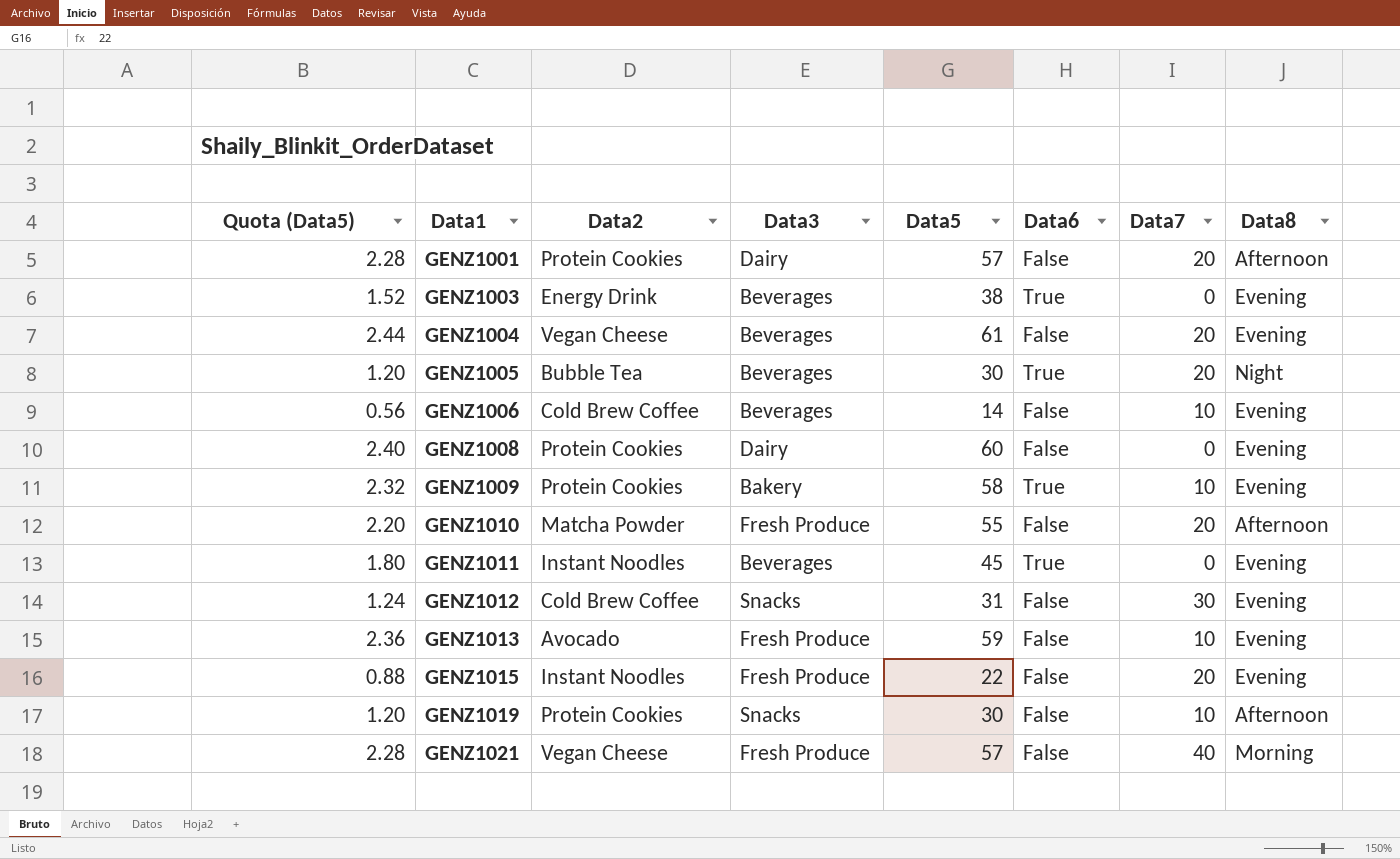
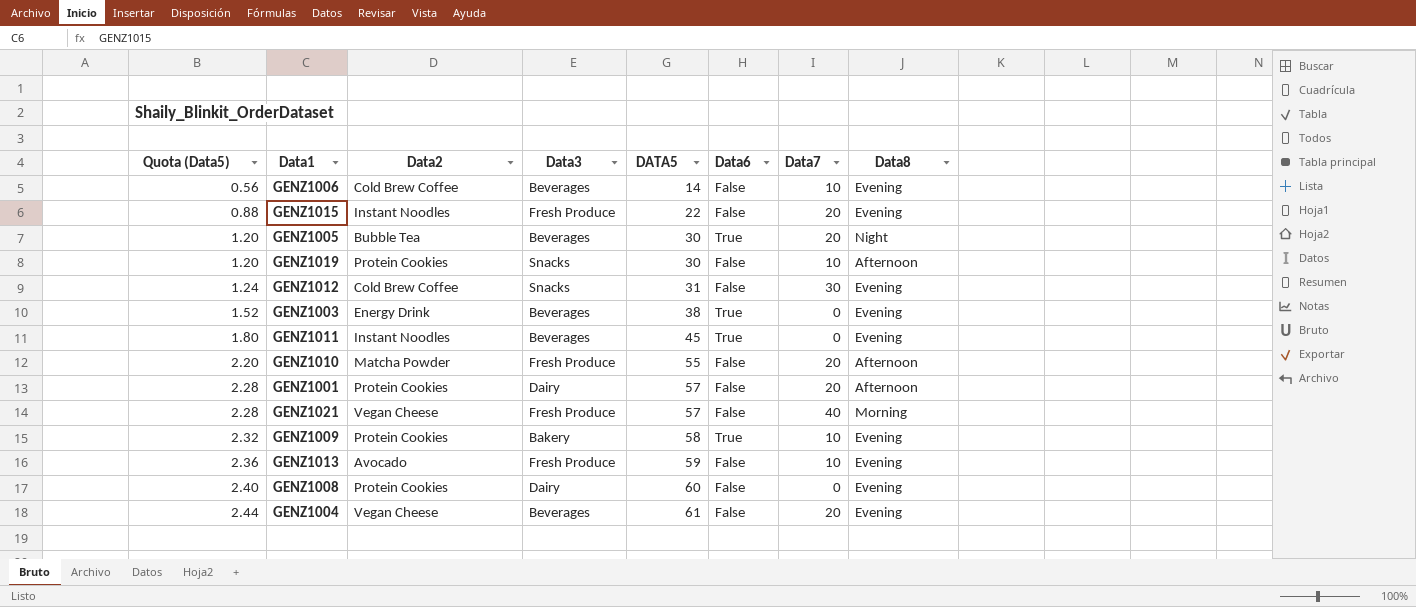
row order: Data1 ascending -> Quota (Data5) ascending
column name: Data5 -> DATA5

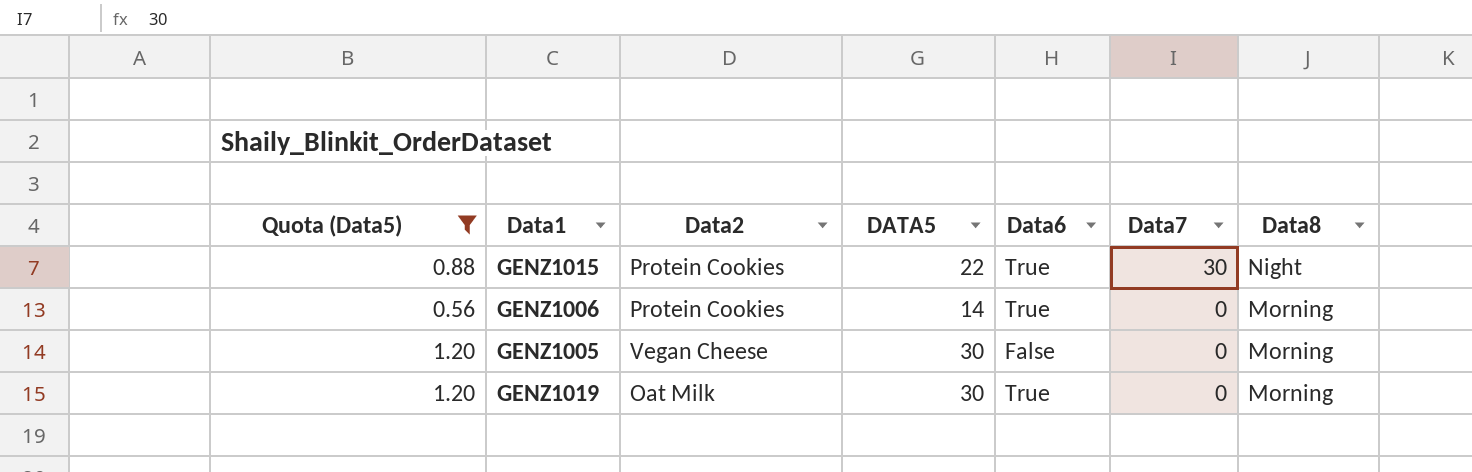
filter: none -> Quota (Data5) <= 1.20
row order: Quota (Data5) ascending -> Data7 descending
column Data3 | position: 4 -> none
GENZ1015 | Data2: Instant Noodles -> Protein Cookies
GENZ1015 | Data6: False -> True
GENZ1015 | Data7: 20 -> 30
GENZ1015 | Data8: Evening -> Night
GENZ1006 | Data2: Cold Brew Coffee -> Protein Cookies
GENZ1006 | Data6: False -> True
GENZ1006 | Data7: 10 -> 0
GENZ1006 | Data8: Evening -> Morning
GENZ1005 | Data2: Bubble Tea -> Vegan Cheese
GENZ1005 | Data6: True -> False
GENZ1005 | Data7: 20 -> 0
GENZ1005 | Data8: Night -> Morning
GENZ1019 | Data2: Protein Cookies -> Oat Milk
GENZ1019 | Data6: False -> True
GENZ1019 | Data7: 10 -> 0
GENZ1019 | Data8: Afternoon -> Morning

